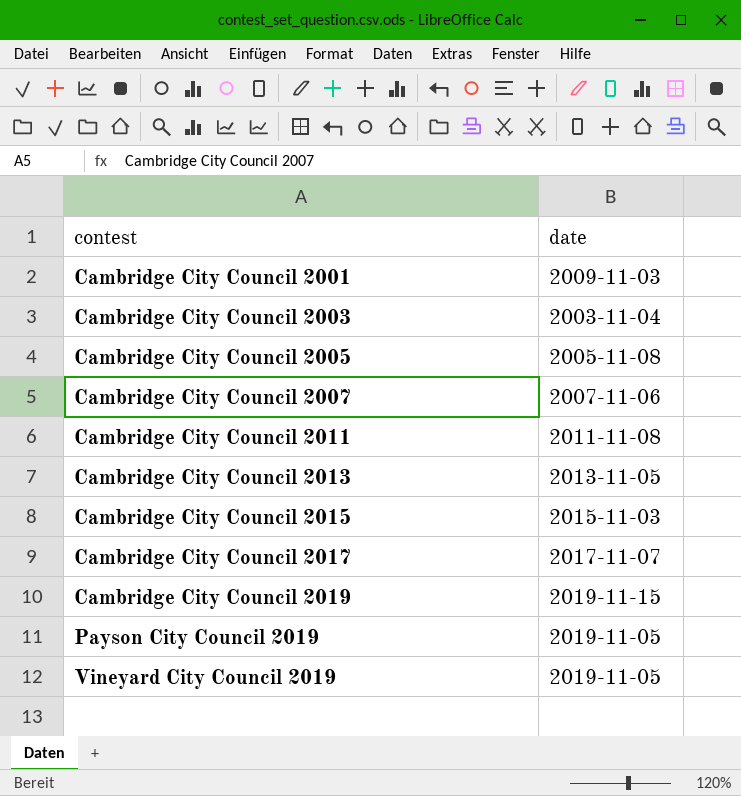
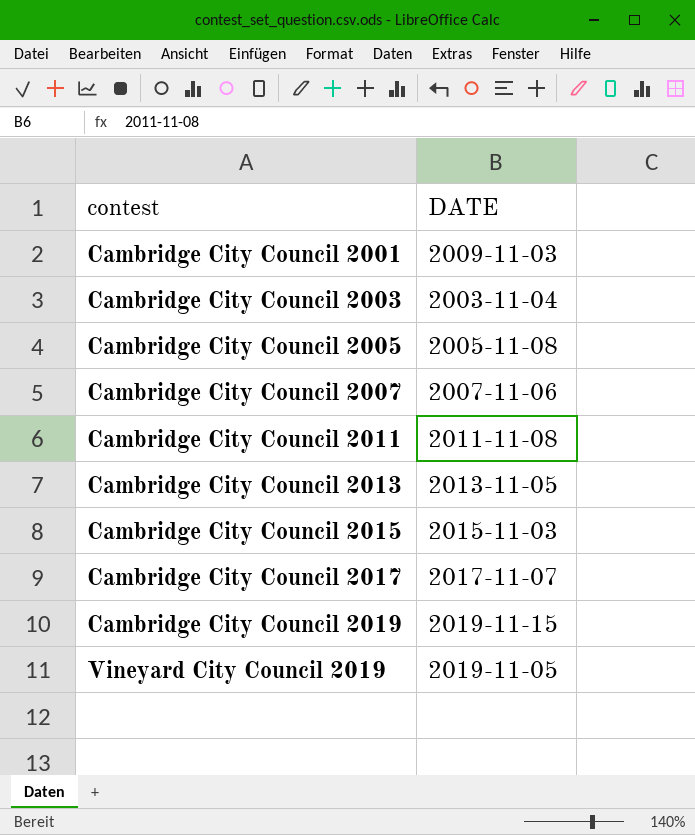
column name: date -> DATE
row Payson City Council 2019: 2019-11-05 -> none

